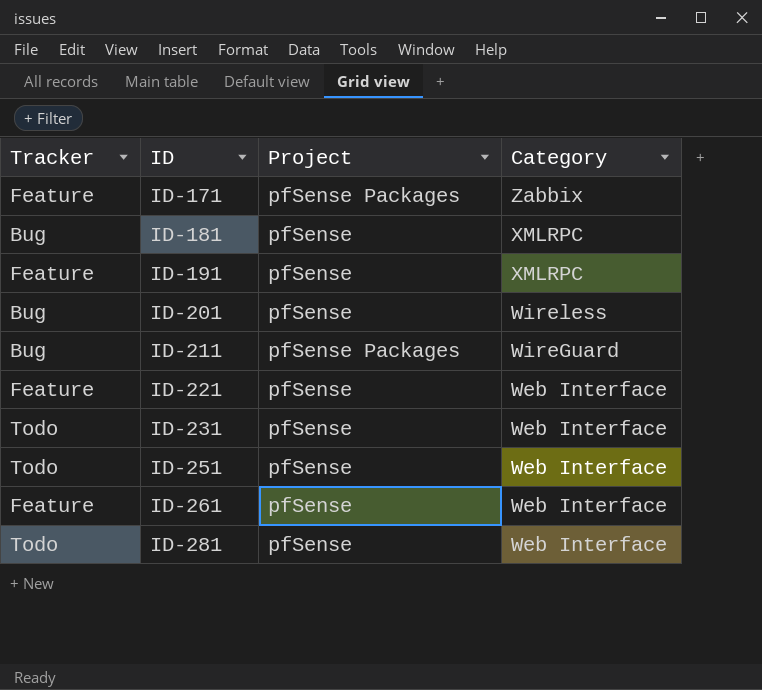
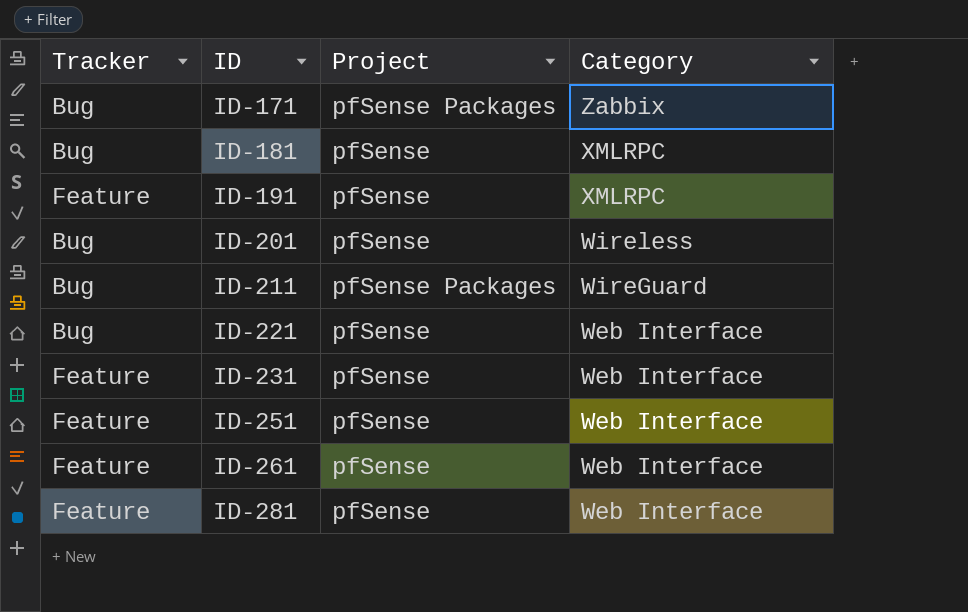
ID-171 | Tracker: Feature -> Bug
ID-221 | Tracker: Feature -> Bug
ID-231 | Tracker: Todo -> Feature
ID-251 | Tracker: Todo -> Feature
ID-281 | Tracker: Todo -> Feature

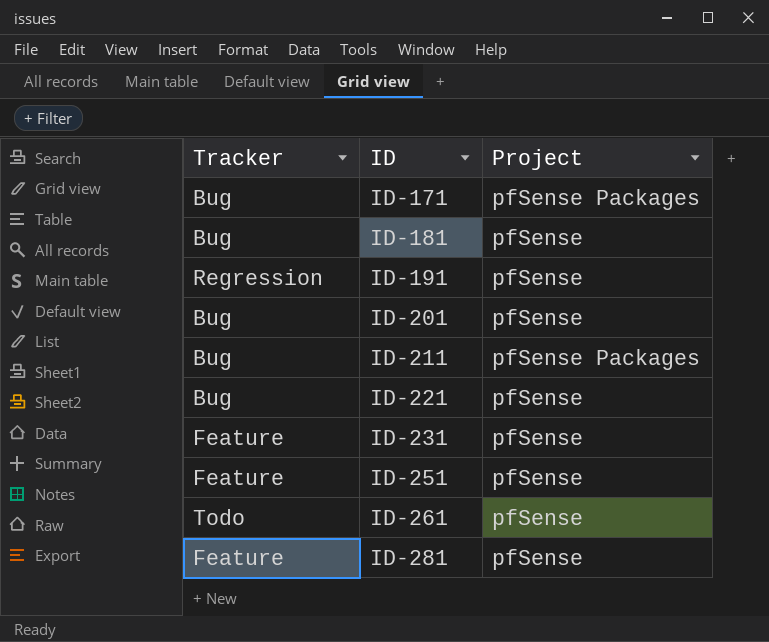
column Category | position: 4 -> none
ID-191 | Tracker: Feature -> Regression
ID-261 | Tracker: Feature -> Todo

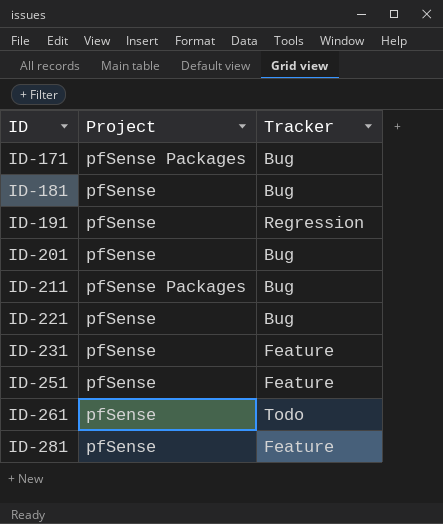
column Tracker | position: 1 -> 3

